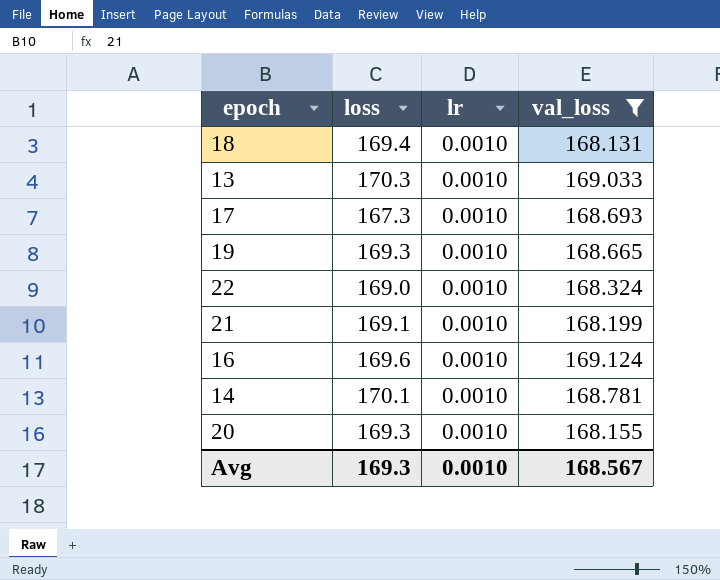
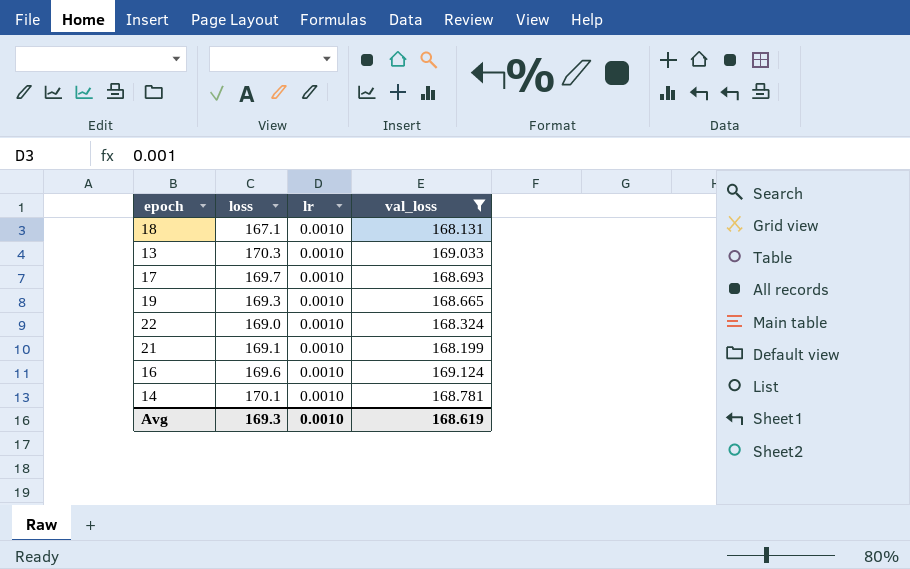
row 20: 169.3 | 0.0010 | 168.155 -> none
18 | loss: 169.4 -> 167.1
17 | loss: 167.3 -> 169.7
Avg | val_loss: 168.567 -> 168.619

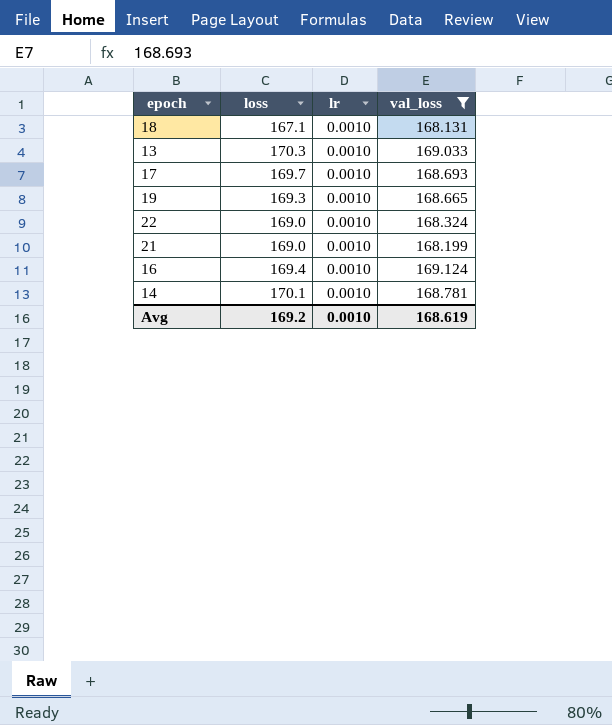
21 | loss: 169.1 -> 169.0
16 | loss: 169.6 -> 169.4
Avg | loss: 169.3 -> 169.2

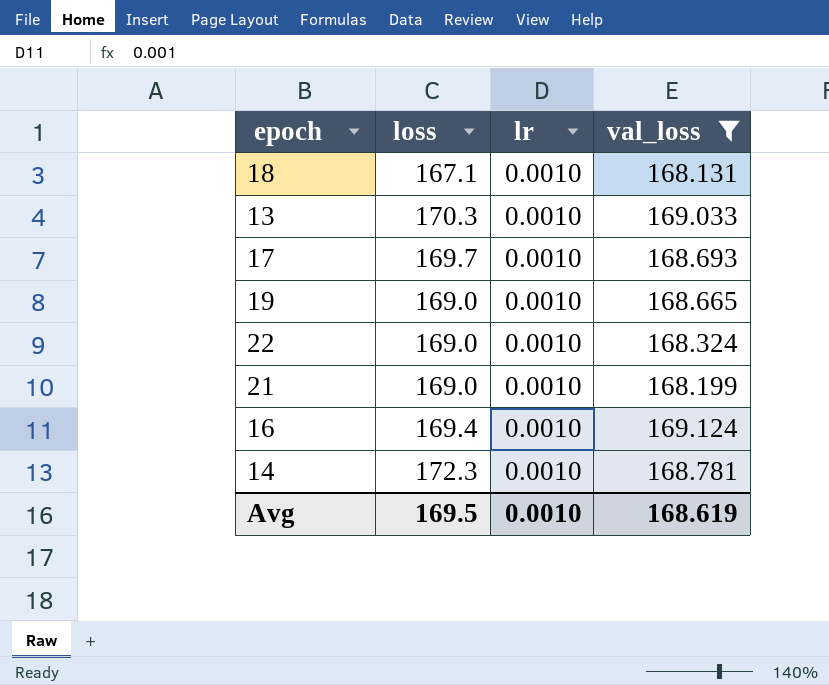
19 | loss: 169.3 -> 169.0
14 | loss: 170.1 -> 172.3
Avg | loss: 169.2 -> 169.5

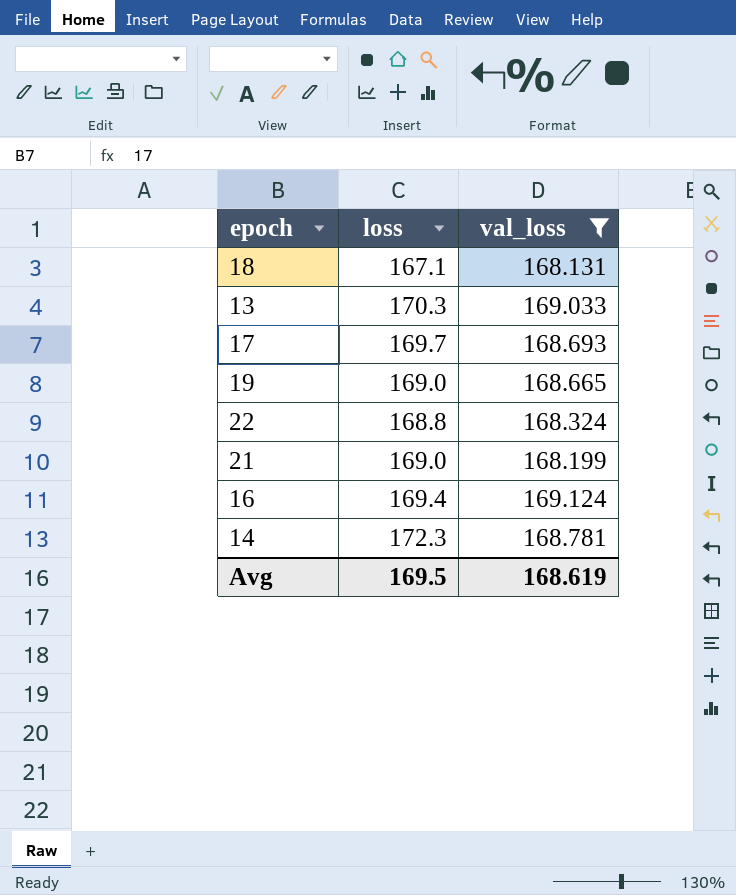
column lr | position: 3 -> none
22 | loss: 169.0 -> 168.8

